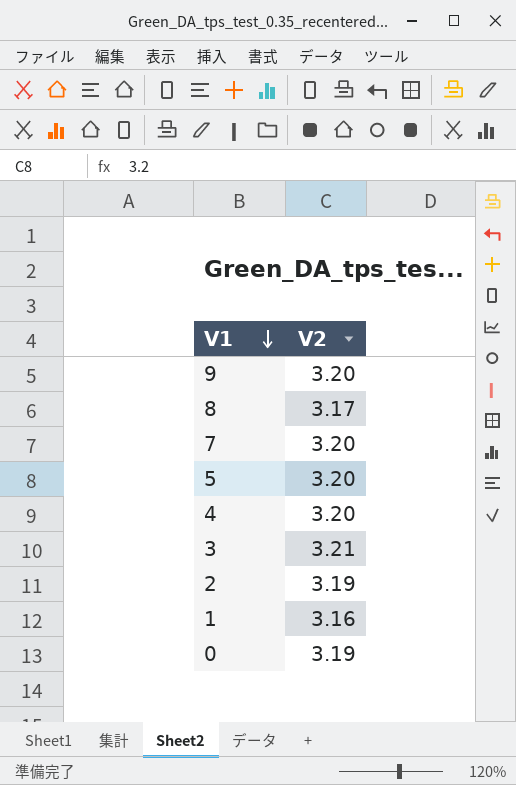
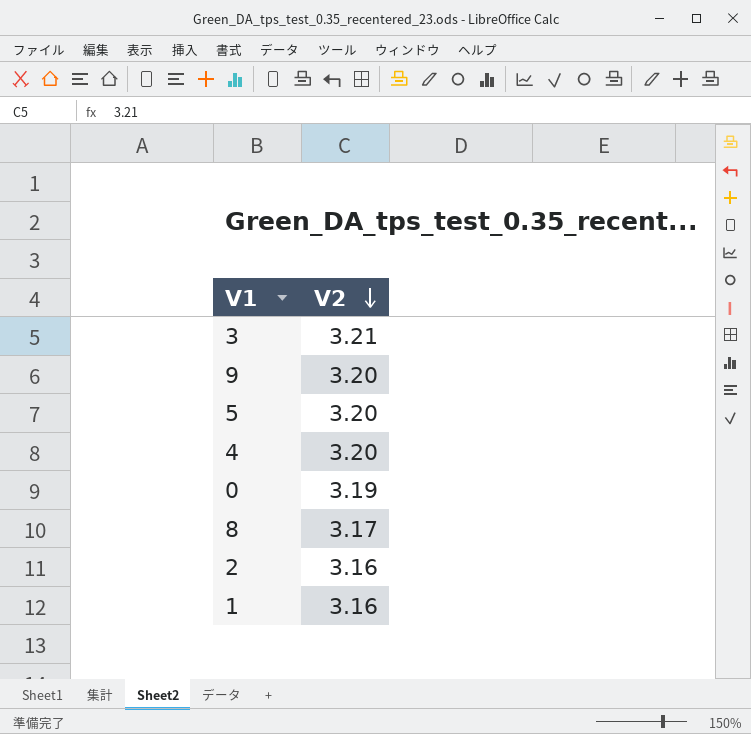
row order: V1 descending -> V2 descending
row 7: 3.20 -> none
2 | V2: 3.19 -> 3.16

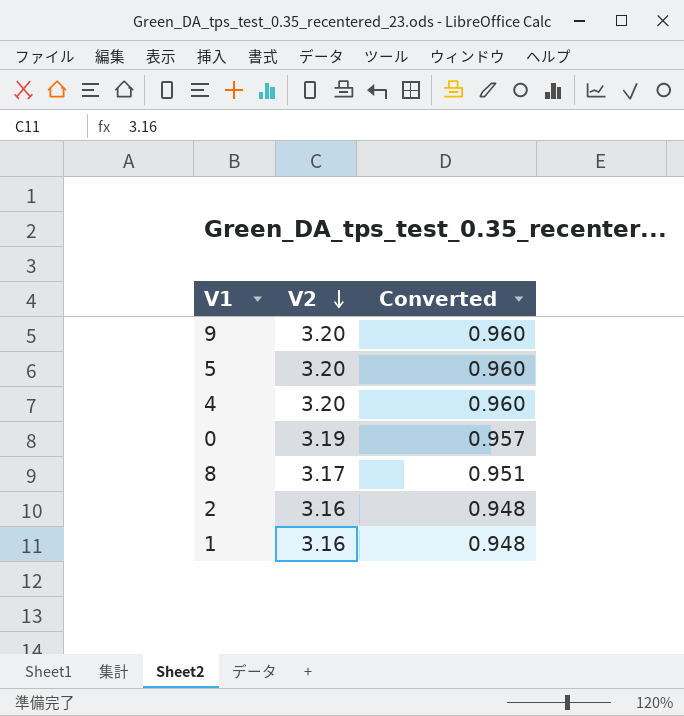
column Converted | formula: none -> [V2] * 0.3
row 3: 3.21 -> none

